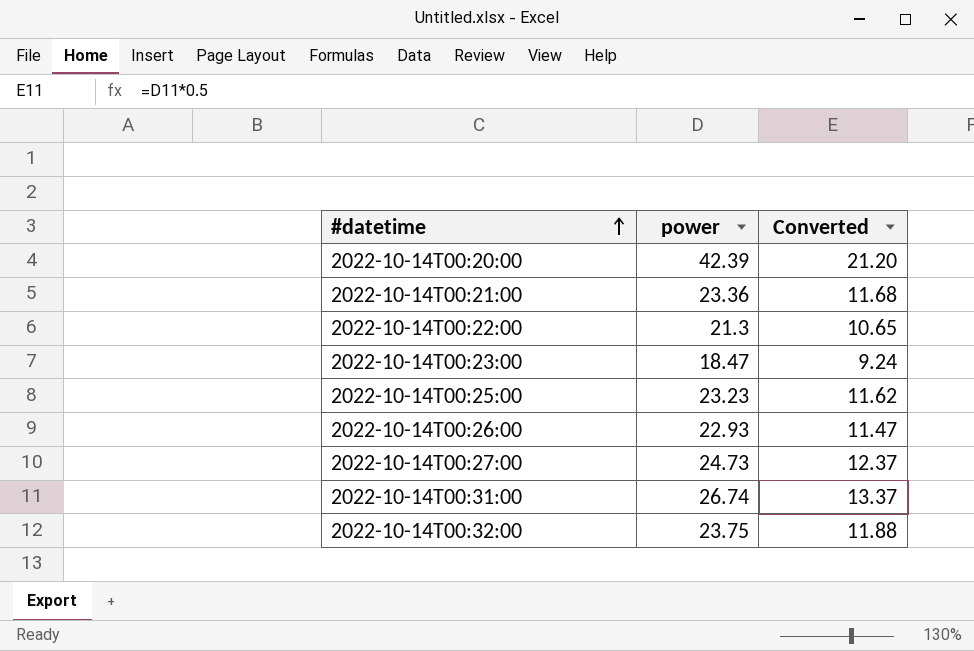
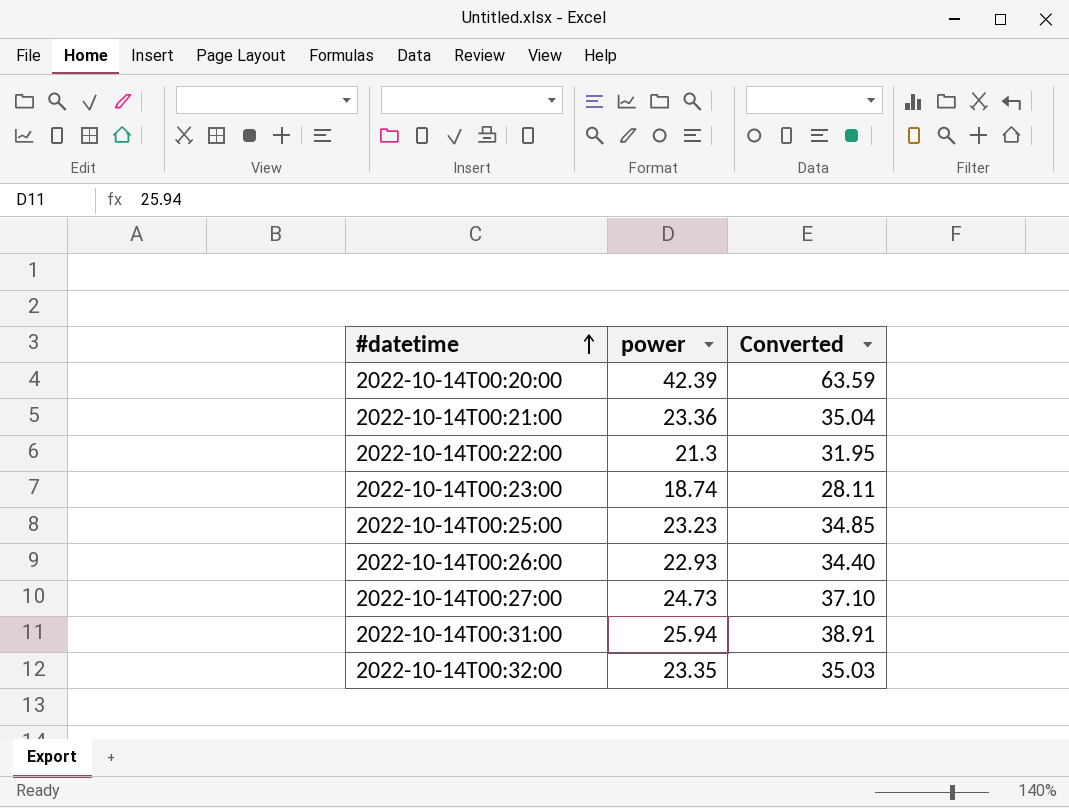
column Converted | formula: [power] * 0.5 -> [power] * 1.5
2022-10-14T00:23:00 | power: 18.47 -> 18.74
2022-10-14T00:31:00 | power: 26.74 -> 25.94
2022-10-14T00:32:00 | power: 23.75 -> 23.35

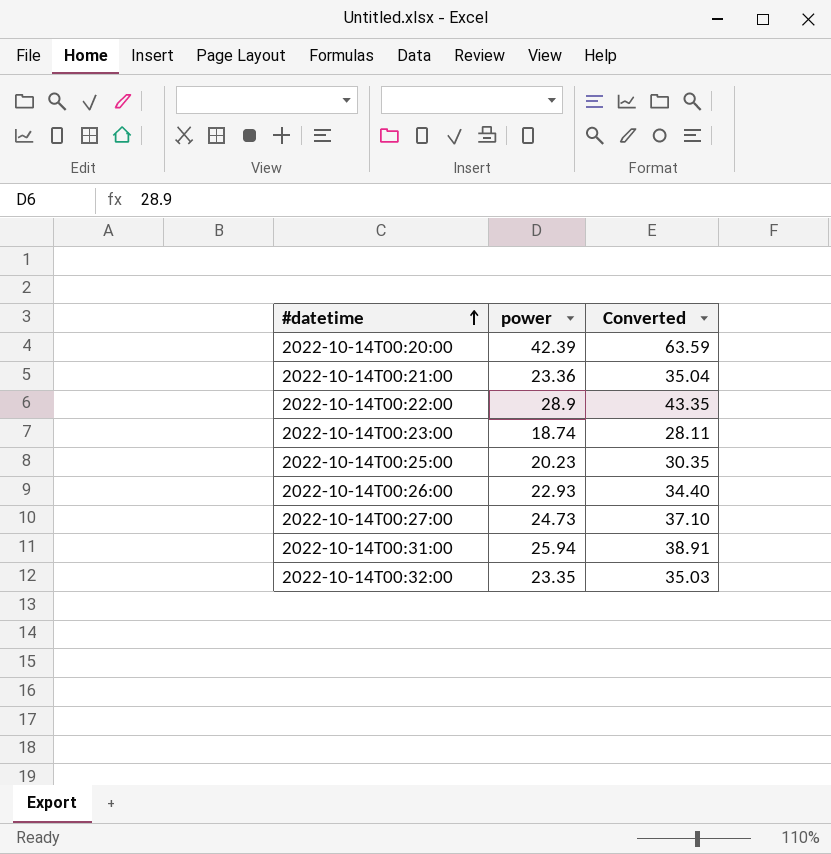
2022-10-14T00:22:00 | power: 21.3 -> 28.9
2022-10-14T00:22:00 | Converted: 31.95 -> 43.35
2022-10-14T00:25:00 | power: 23.23 -> 20.23
2022-10-14T00:25:00 | Converted: 34.85 -> 30.35

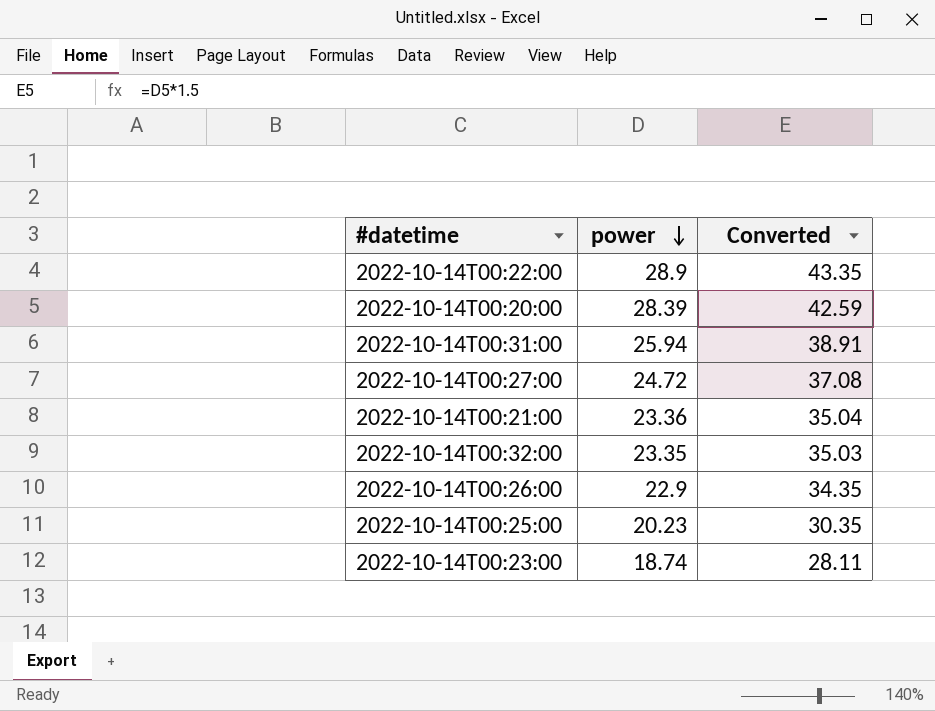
row order: #datetime ascending -> power descending
2022-10-14T00:20:00 | power: 42.39 -> 28.39
2022-10-14T00:20:00 | Converted: 63.59 -> 42.59
2022-10-14T00:27:00 | power: 24.73 -> 24.72
2022-10-14T00:27:00 | Converted: 37.10 -> 37.08
2022-10-14T00:26:00 | power: 22.93 -> 22.9
2022-10-14T00:26:00 | Converted: 34.40 -> 34.35

